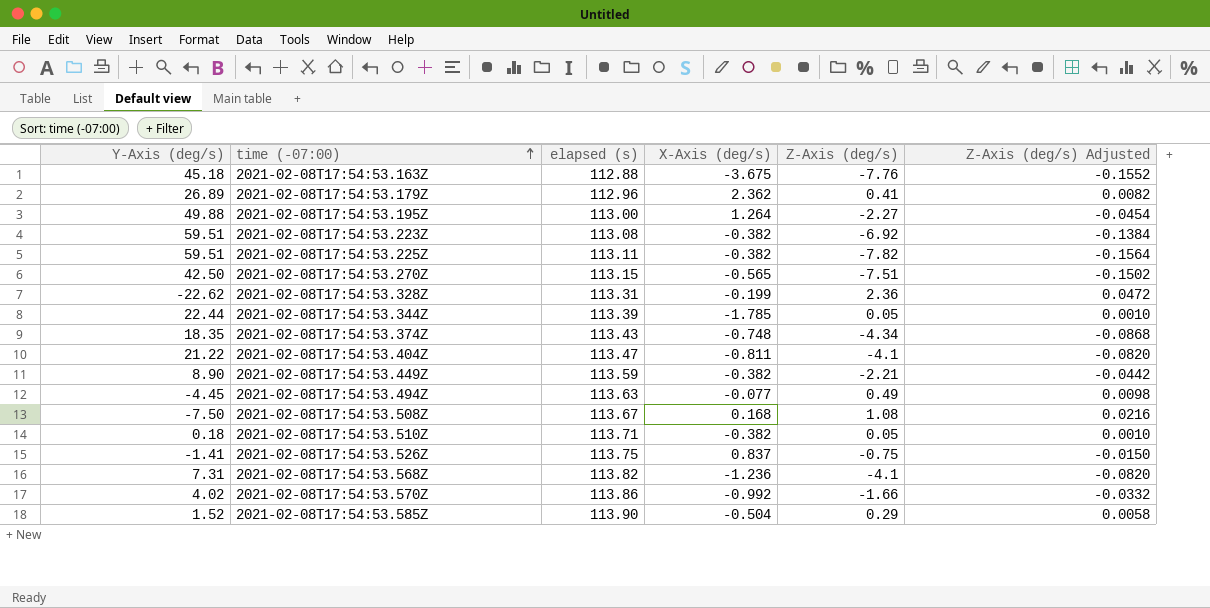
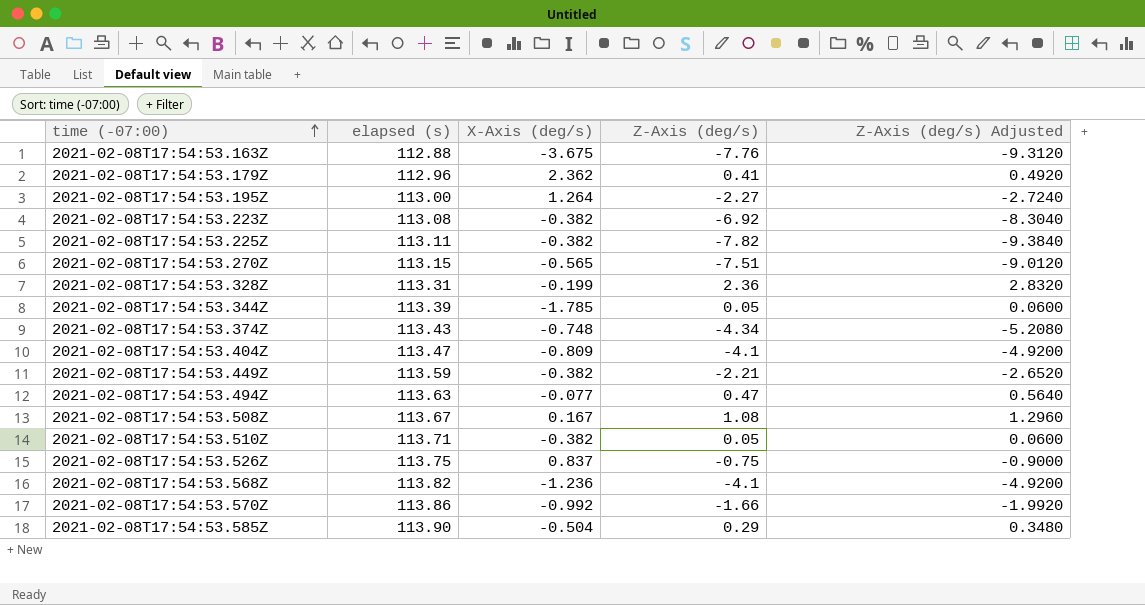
column Y-Axis (deg/s) | position: 1 -> none
column Z-Axis (deg/s) Adjusted | formula: [Z-Axis (deg/s)] * 0.02 -> [Z-Axis (deg/s)] * 1.2
2021-02-08T17:54:53.404Z | X-Axis (deg/s): -0.811 -> -0.809
2021-02-08T17:54:53.494Z | Z-Axis (deg/s): 0.49 -> 0.47
2021-02-08T17:54:53.508Z | X-Axis (deg/s): 0.168 -> 0.167

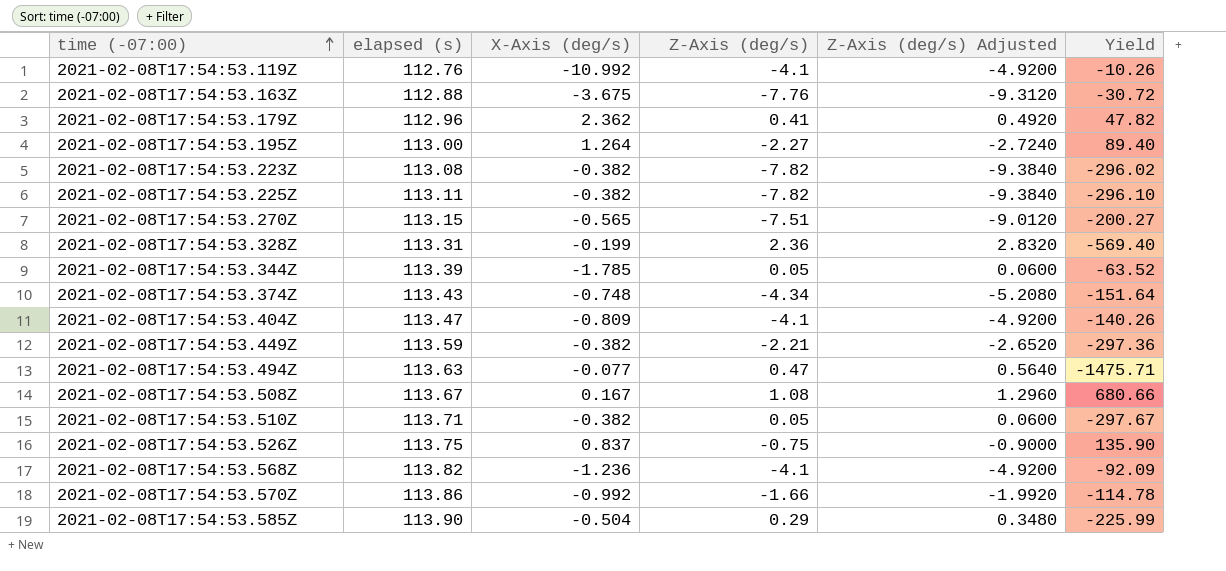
column Yield | formula: none -> [elapsed (s)] / [X-Axis (deg/s)]
row 2021-02-08T17:54:53.119Z: none -> 112.76 | -10.992 | -4.1 | -4.9200 | -10.26
2021-02-08T17:54:53.223Z | Z-Axis (deg/s): -6.92 -> -7.82
2021-02-08T17:54:53.223Z | Z-Axis (deg/s) Adjusted: -8.3040 -> -9.3840

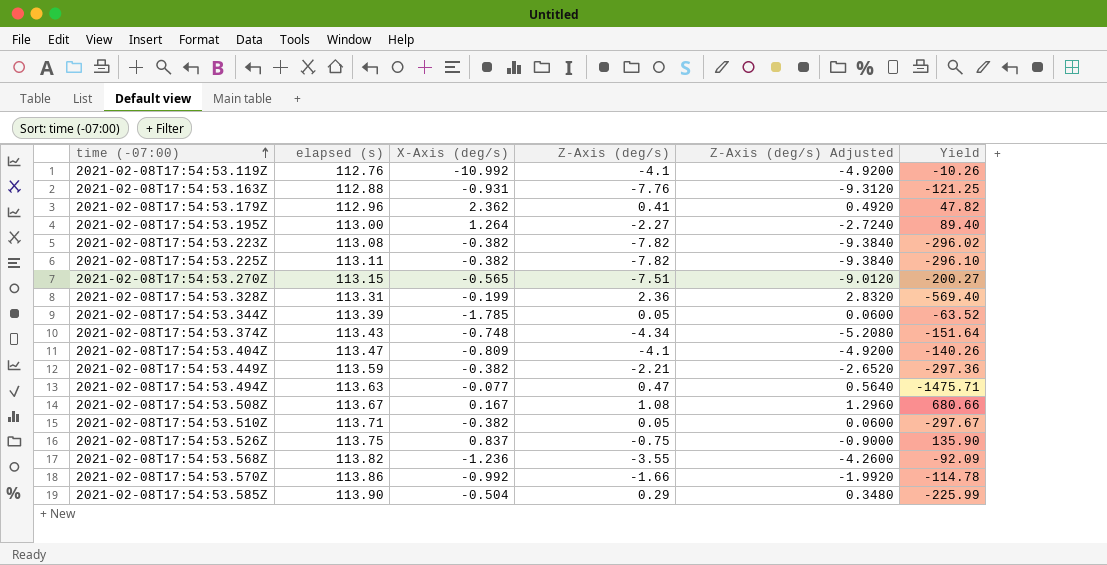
2021-02-08T17:54:53.163Z | X-Axis (deg/s): -3.675 -> -0.931
2021-02-08T17:54:53.163Z | Yield: -30.72 -> -121.25
2021-02-08T17:54:53.568Z | Z-Axis (deg/s): -4.1 -> -3.55
2021-02-08T17:54:53.568Z | Z-Axis (deg/s) Adjusted: -4.9200 -> -4.2600

